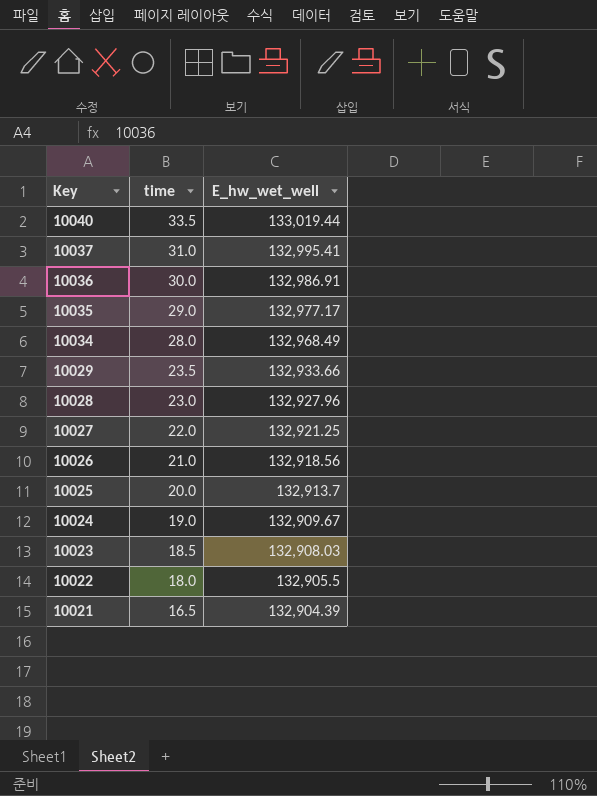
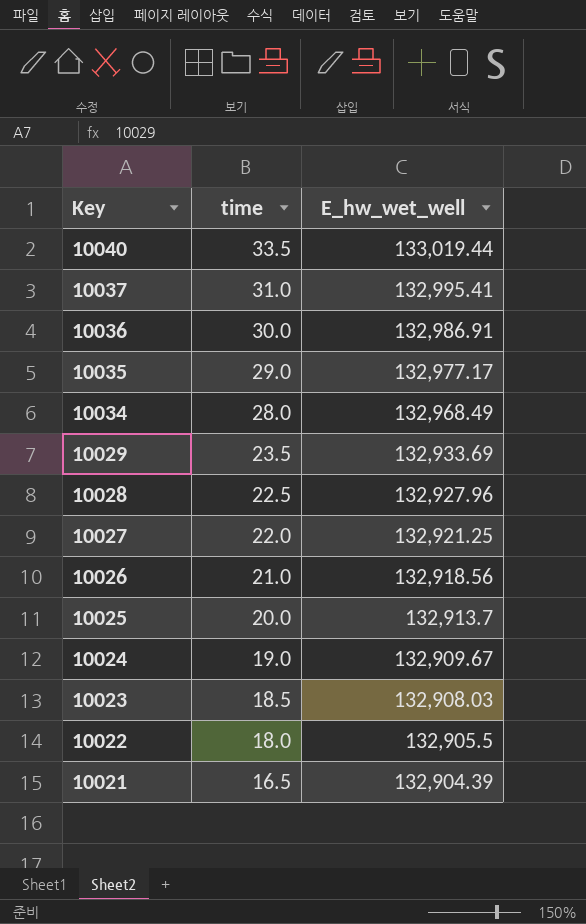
10029 | E_hw_wet_well: 132,933.66 -> 132,933.69
10028 | time: 23.0 -> 22.5

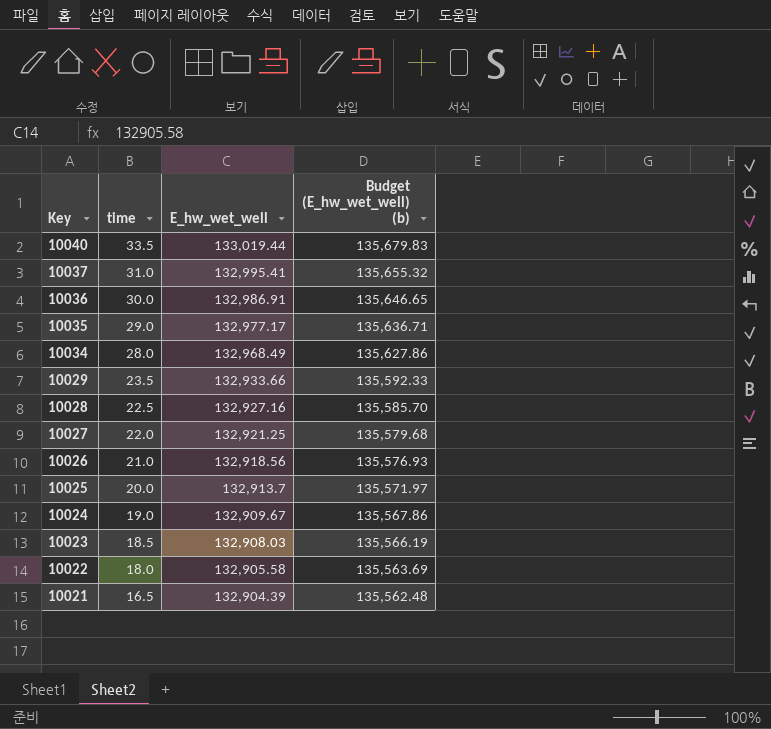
column Budget (E_hw_wet_well) (b) | formula: none -> [E_hw_wet_well] * 1.02
10029 | E_hw_wet_well: 132,933.69 -> 132,933.66
10028 | E_hw_wet_well: 132,927.96 -> 132,927.16
10022 | E_hw_wet_well: 132,905.5 -> 132,905.58

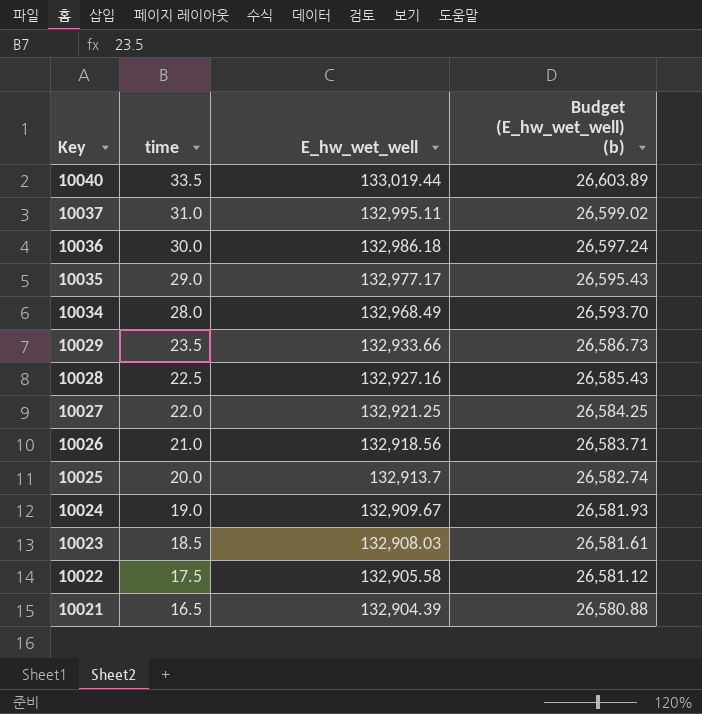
column Budget (E_hw_wet_well) (b) | formula: [E_hw_wet_well] * 1.02 -> [E_hw_wet_well] * 0.2
10037 | E_hw_wet_well: 132,995.41 -> 132,995.11
10036 | E_hw_wet_well: 132,986.91 -> 132,986.18
10022 | time: 18.0 -> 17.5

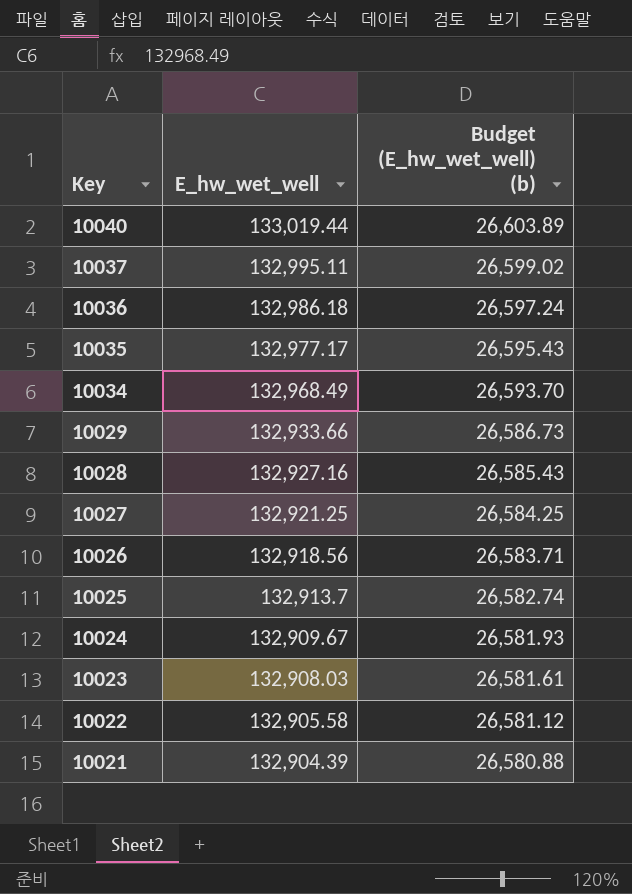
column time | position: 2 -> none

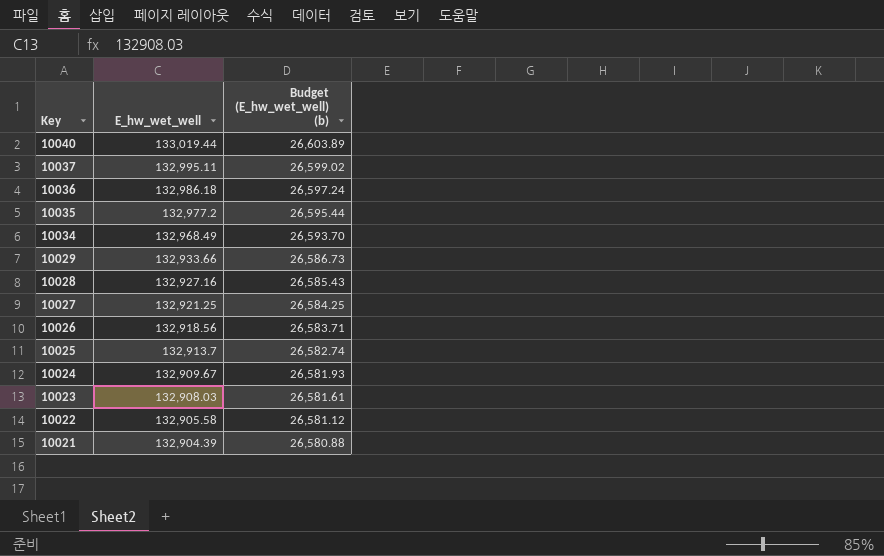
10035 | E_hw_wet_well: 132,977.17 -> 132,977.2
10035 | Budget (E_hw_wet_well) (b): 26,595.43 -> 26,595.44

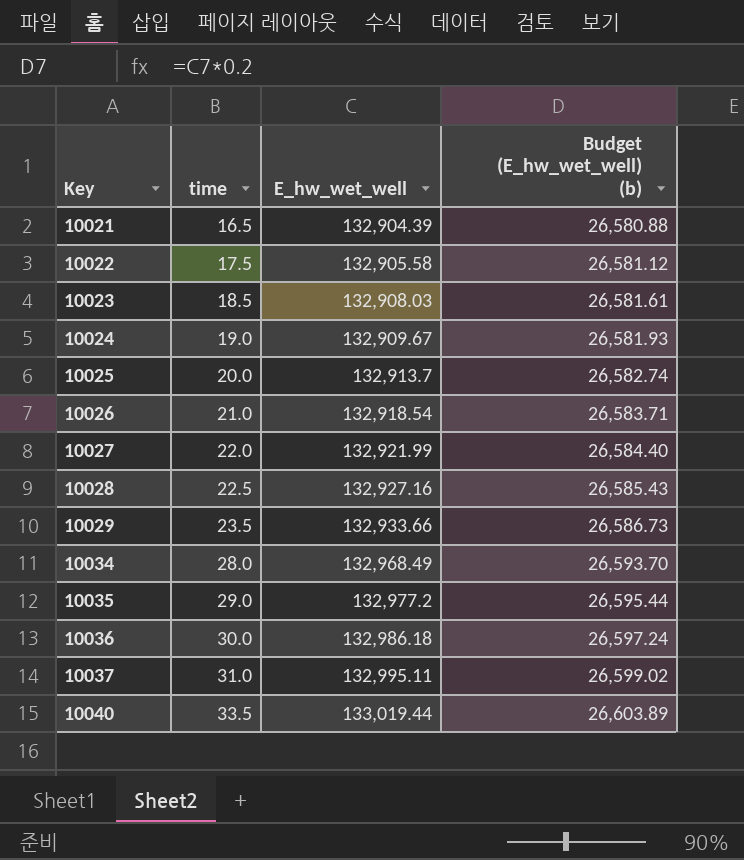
row order: Key descending -> Key ascending
column time | position: none -> 2
10026 | E_hw_wet_well: 132,918.56 -> 132,918.54
10027 | E_hw_wet_well: 132,921.25 -> 132,921.99
10027 | Budget (E_hw_wet_well) (b): 26,584.25 -> 26,584.40

